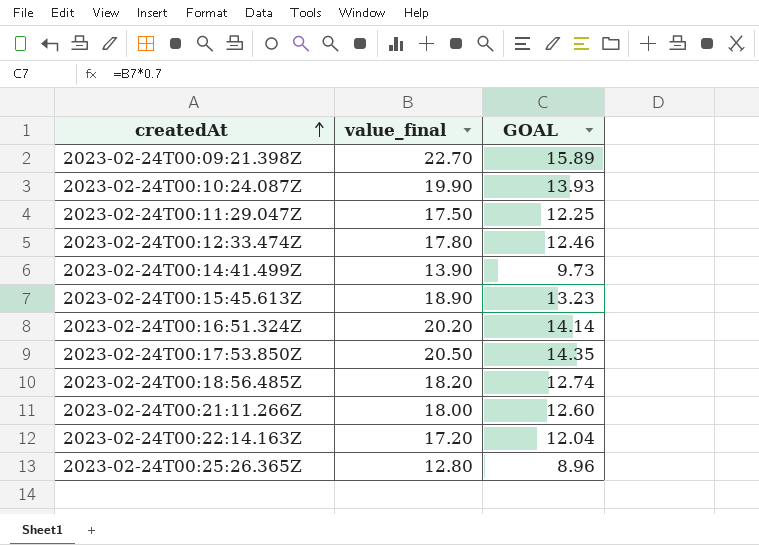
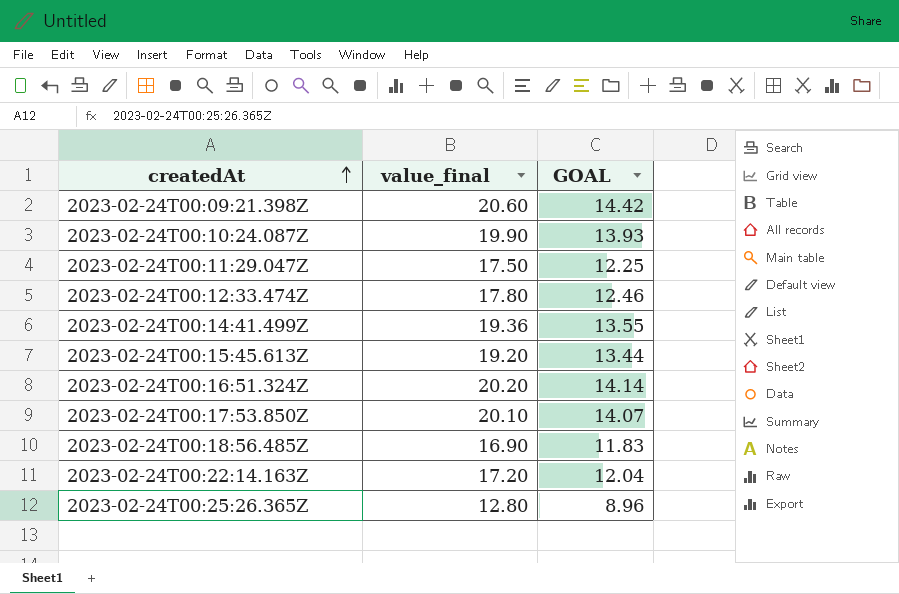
row 2023-02-24T00:21:11.266Z: 18.00 | 12.60 -> none
2023-02-24T00:09:21.398Z | value_final: 22.70 -> 20.60
2023-02-24T00:09:21.398Z | GOAL: 15.89 -> 14.42
2023-02-24T00:14:41.499Z | value_final: 13.90 -> 19.36
2023-02-24T00:14:41.499Z | GOAL: 9.73 -> 13.55
2023-02-24T00:15:45.613Z | value_final: 18.90 -> 19.20
2023-02-24T00:15:45.613Z | GOAL: 13.23 -> 13.44
2023-02-24T00:17:53.850Z | value_final: 20.50 -> 20.10
2023-02-24T00:17:53.850Z | GOAL: 14.35 -> 14.07
2023-02-24T00:18:56.485Z | value_final: 18.20 -> 16.90
2023-02-24T00:18:56.485Z | GOAL: 12.74 -> 11.83

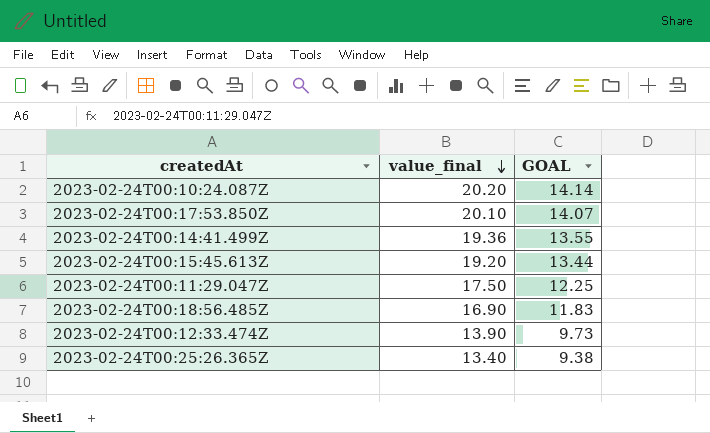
row order: createdAt ascending -> value_final descending
row 2023-02-24T00:09:21.398Z: 20.60 | 14.42 -> none
row 2023-02-24T00:16:51.324Z: 20.20 | 14.14 -> none
row 2023-02-24T00:22:14.163Z: 17.20 | 12.04 -> none
2023-02-24T00:10:24.087Z | value_final: 19.90 -> 20.20
2023-02-24T00:10:24.087Z | GOAL: 13.93 -> 14.14
2023-02-24T00:12:33.474Z | value_final: 17.80 -> 13.90
2023-02-24T00:12:33.474Z | GOAL: 12.46 -> 9.73
2023-02-24T00:25:26.365Z | value_final: 12.80 -> 13.40
2023-02-24T00:25:26.365Z | GOAL: 8.96 -> 9.38

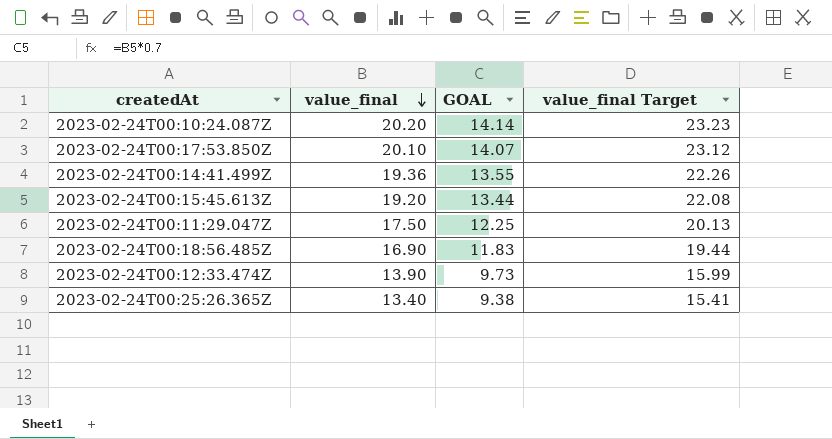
column value_final Target | formula: none -> [value_final] * 1.15

